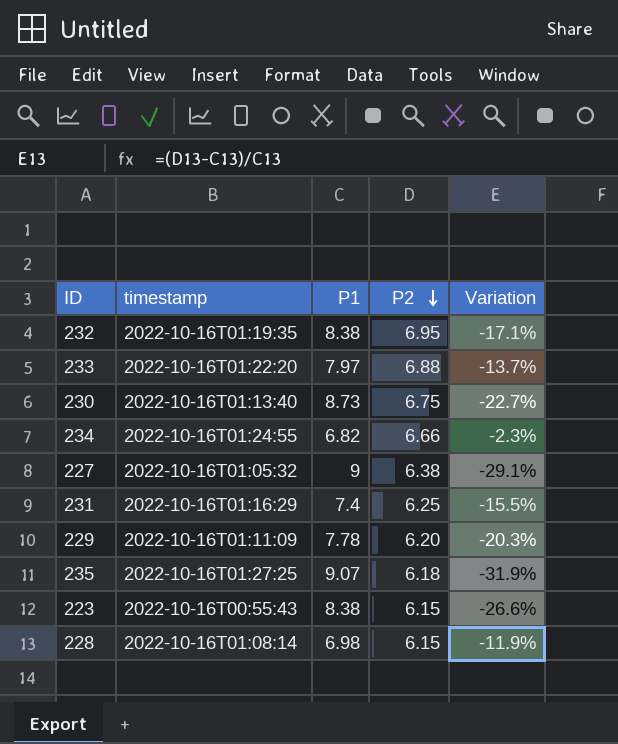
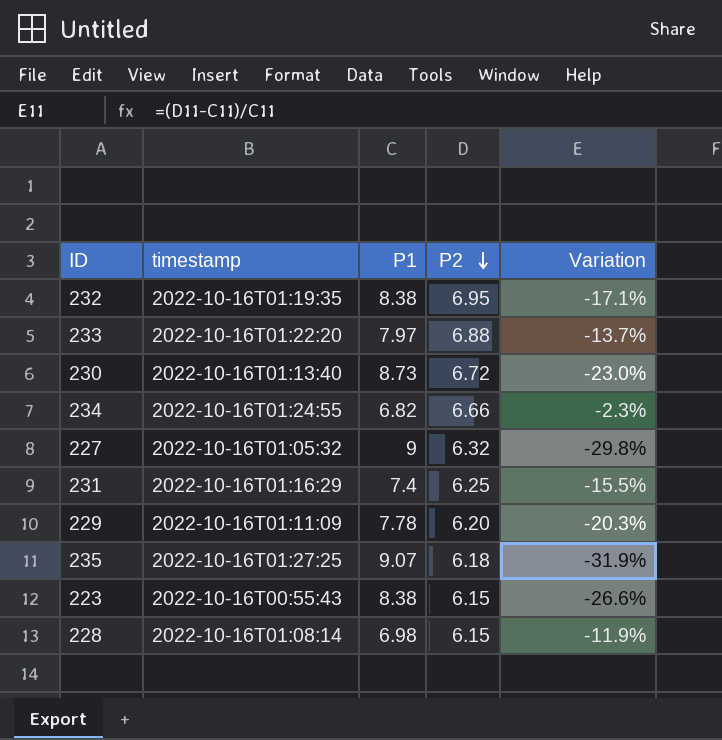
230 | P2: 6.75 -> 6.72
230 | Variation: -22.7% -> -23.0%
227 | P2: 6.38 -> 6.32
227 | Variation: -29.1% -> -29.8%

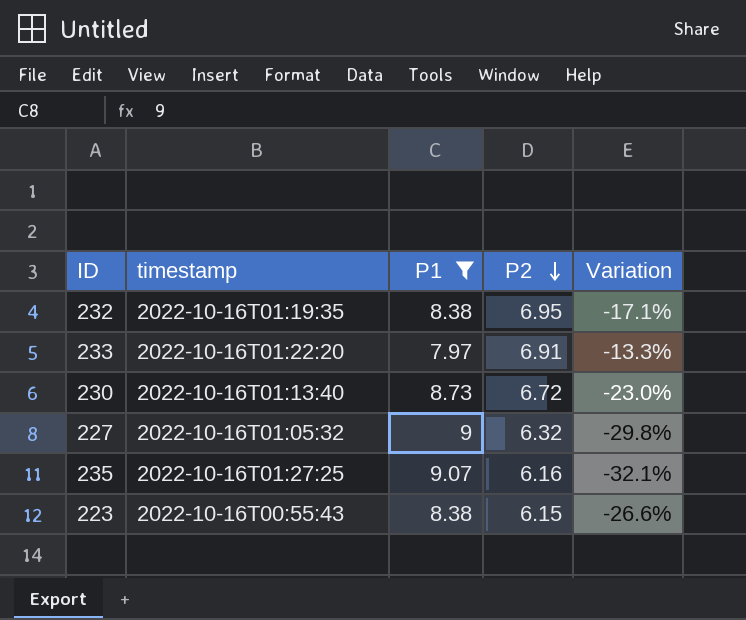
filter: none -> P1 >= 7.97
233 | P2: 6.88 -> 6.91
233 | Variation: -13.7% -> -13.3%
235 | P2: 6.18 -> 6.16
235 | Variation: -31.9% -> -32.1%

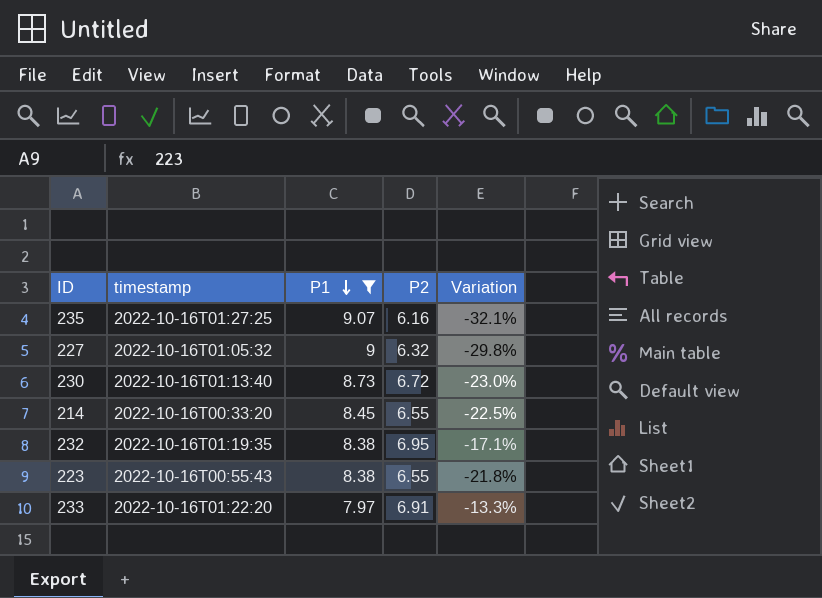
row order: P2 descending -> P1 descending
row 214: none -> 2022-10-16T00:33:20 | 8.45 | 6.55 | -22.5%
223 | P2: 6.15 -> 6.55
223 | Variation: -26.6% -> -21.8%

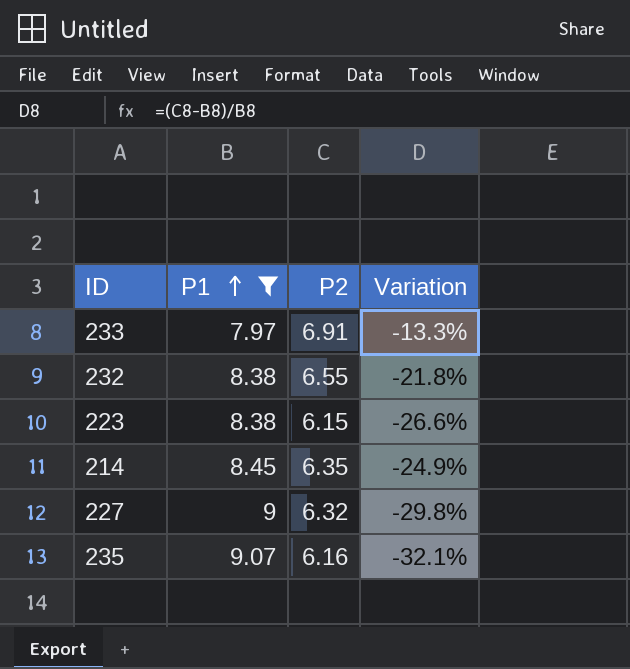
row order: P1 descending -> P1 ascending
column timestamp | position: 2 -> none
row 230: 2022-10-16T01:13:40 | 8.73 | 6.72 | -23.0% -> none
232 | P2: 6.95 -> 6.55
232 | Variation: -17.1% -> -21.8%
223 | P2: 6.55 -> 6.15
223 | Variation: -21.8% -> -26.6%
214 | P2: 6.55 -> 6.35
214 | Variation: -22.5% -> -24.9%

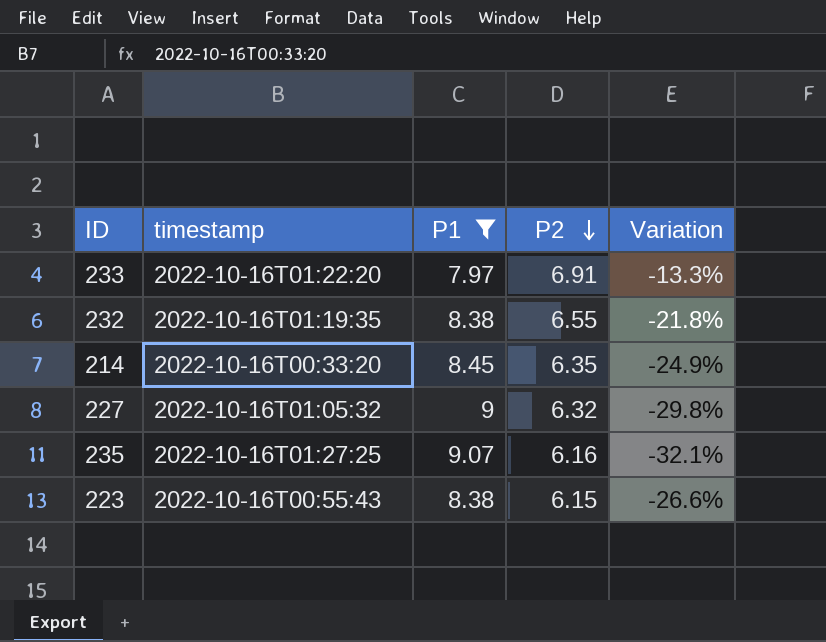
row order: P1 ascending -> P2 descending
column timestamp | position: none -> 2

